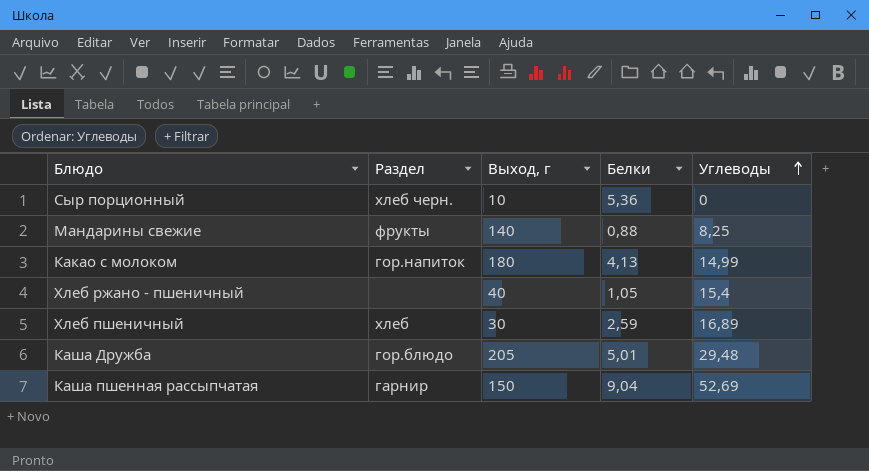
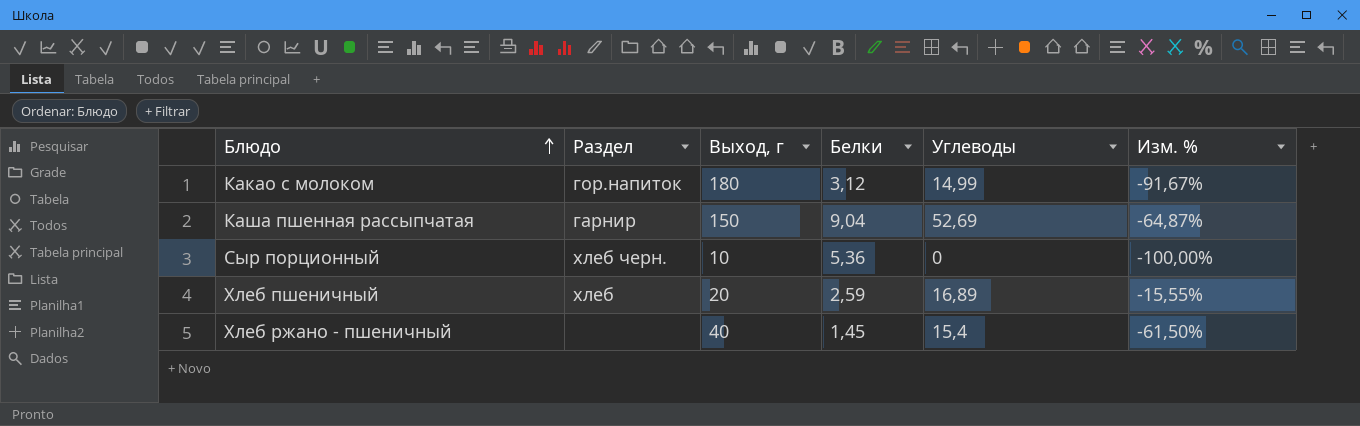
row order: Углеводы ascending -> Блюдо ascending
column Изм. % | formula: none -> ([Углеводы] - [Выход, г]) / [Выход, г]
row Мандарины свежие: фрукты | 140 | 0,88 | 8,25 -> none
row Каша Дружба: гор.блюдо | 205 | 5,01 | 29,48 -> none
Какао с молоком | Белки: 4,13 -> 3,12
Хлеб пшеничный | Выход, г: 30 -> 20
Хлеб ржано - пшеничный | Белки: 1,05 -> 1,45

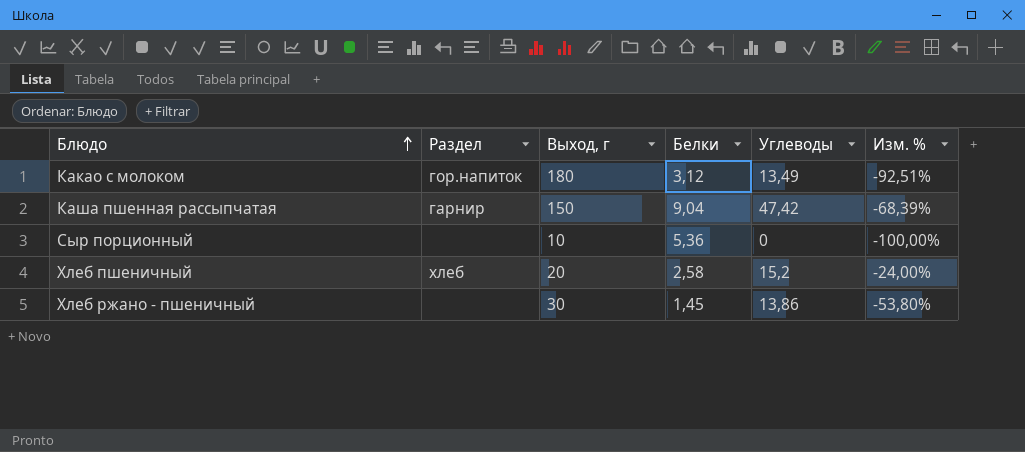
Какао с молоком | Углеводы: 14,99 -> 13,49
Какао с молоком | Изм. %: -91,67% -> -92,51%
Каша пшенная рассыпчатая | Углеводы: 52,69 -> 47,42
Каша пшенная рассыпчатая | Изм. %: -64,87% -> -68,39%
Сыр порционный | Раздел: хлеб черн. -> none
Хлеб пшеничный | Белки: 2,59 -> 2,58
Хлеб пшеничный | Углеводы: 16,89 -> 15,2
Хлеб пшеничный | Изм. %: -15,55% -> -24,00%
Хлеб ржано - пшеничный | Выход, г: 40 -> 30
Хлеб ржано - пшеничный | Углеводы: 15,4 -> 13,86
Хлеб ржано - пшеничный | Изм. %: -61,50% -> -53,80%

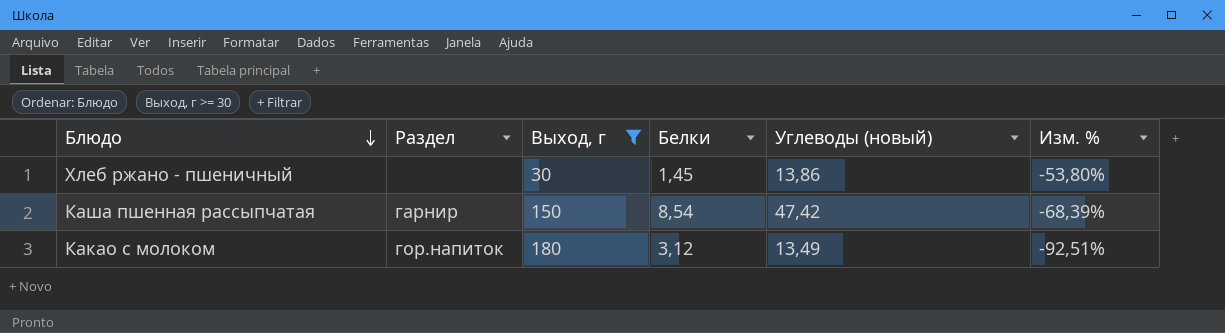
filter: none -> Выход, г >= 30
row order: Блюдо ascending -> Блюдо descending
column name: Углеводы -> Углеводы (новый)
Каша пшенная рассыпчатая | Белки: 9,04 -> 8,54

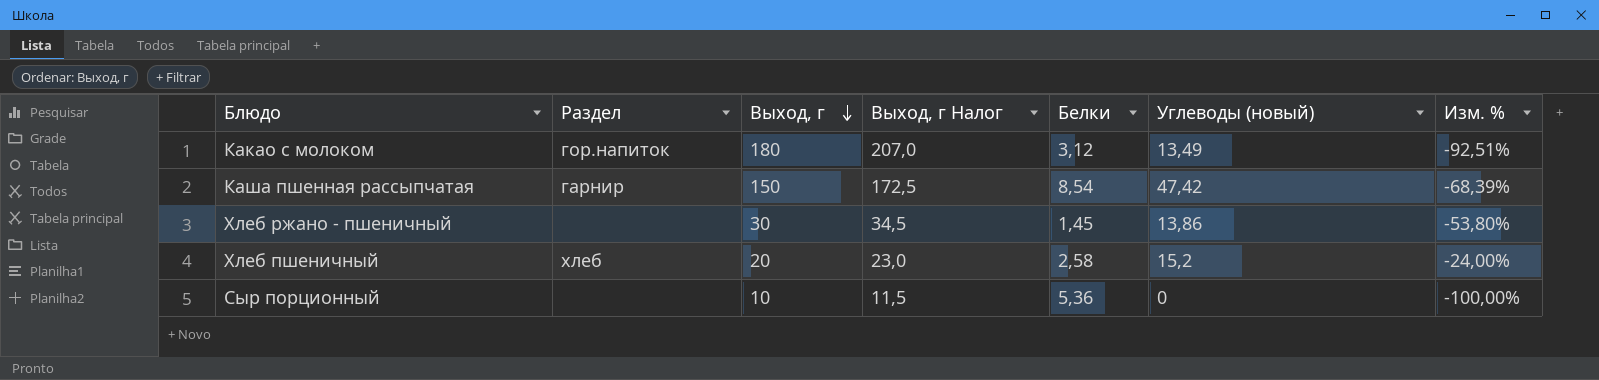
filter: Выход, г >= 30 -> none
row order: Блюдо descending -> Выход, г descending
column Выход, г Налог | formula: none -> [Выход, г] * 1,15

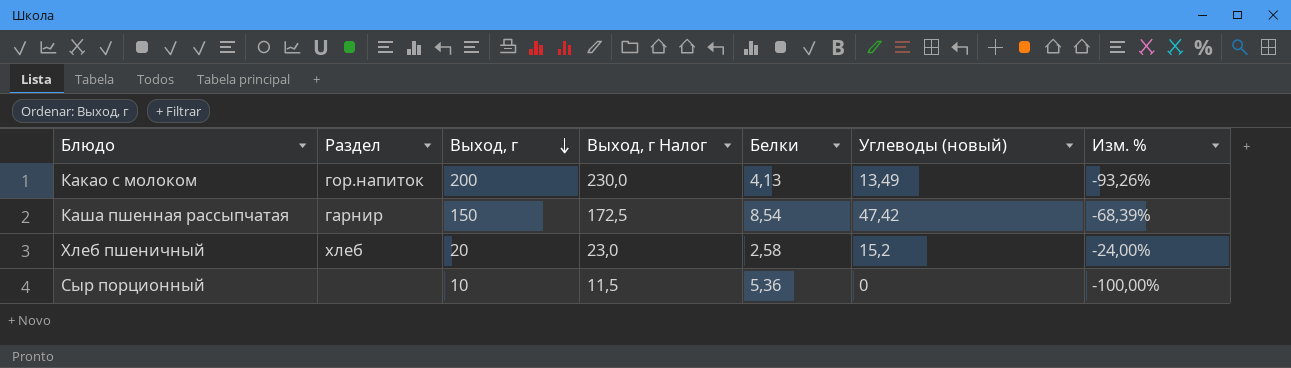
row Хлеб ржано - пшеничный: none | 30 | 34,5 | 1,45 | 13,86 | -53,80% -> none
Какао с молоком | Выход, г: 180 -> 200
Какао с молоком | Выход, г Налог: 207,0 -> 230,0
Какао с молоком | Белки: 3,12 -> 4,13
Какао с молоком | Изм. %: -92,51% -> -93,26%

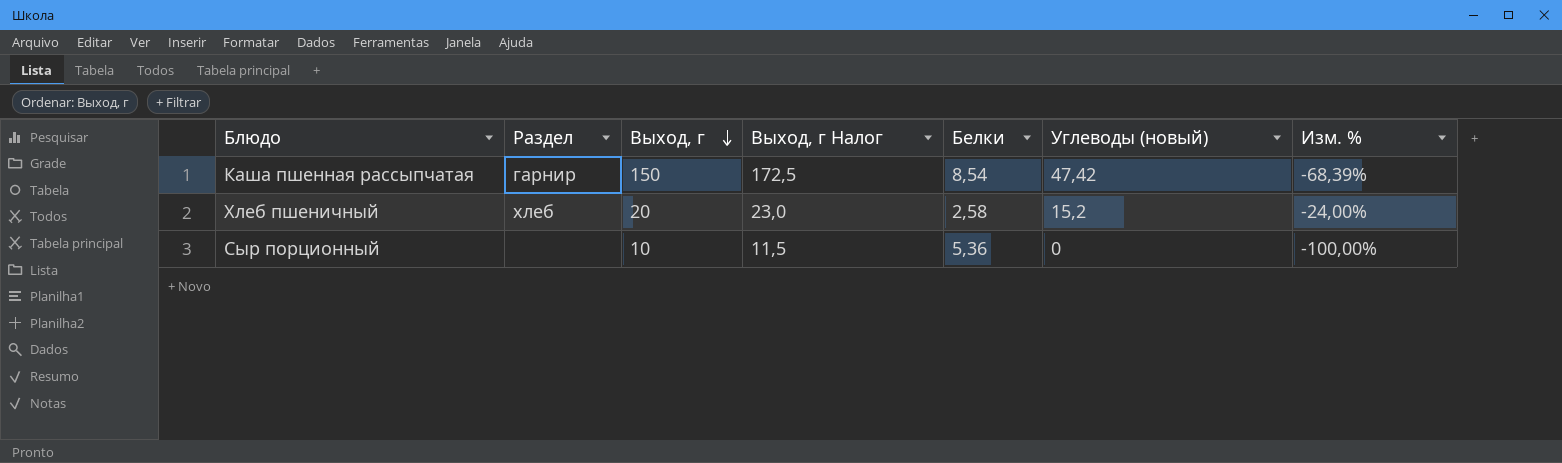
row Какао с молоком: гор.напиток | 200 | 230,0 | 4,13 | 13,49 | -93,26% -> none

